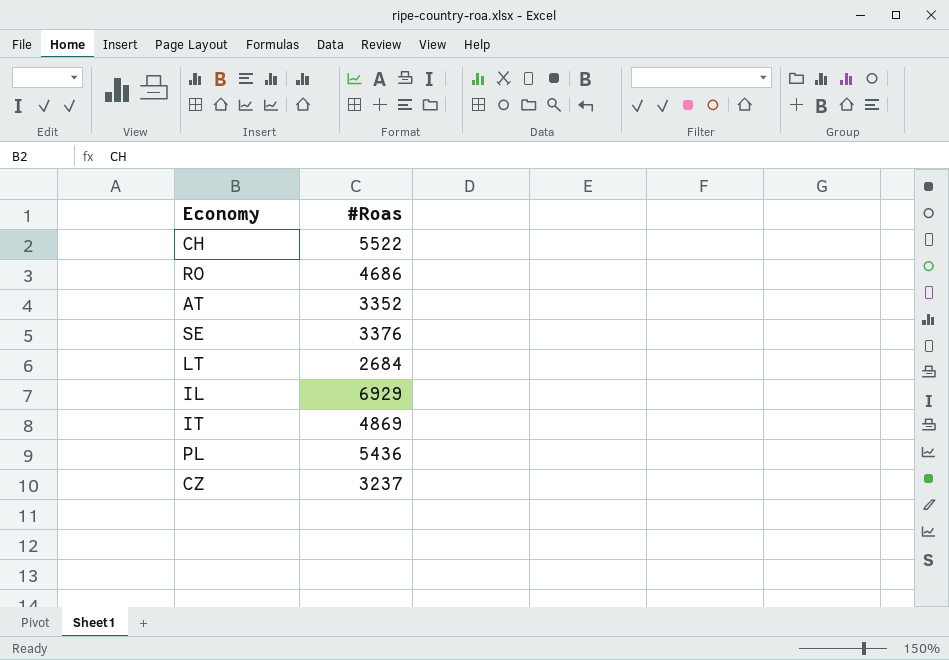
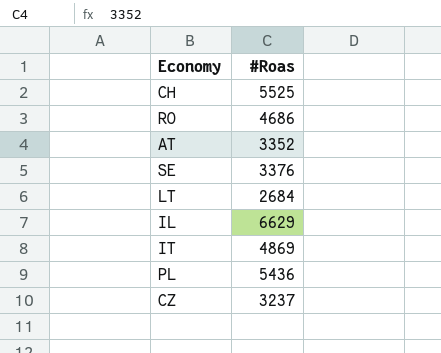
CH | #Roas: 5522 -> 5525
IL | #Roas: 6929 -> 6629

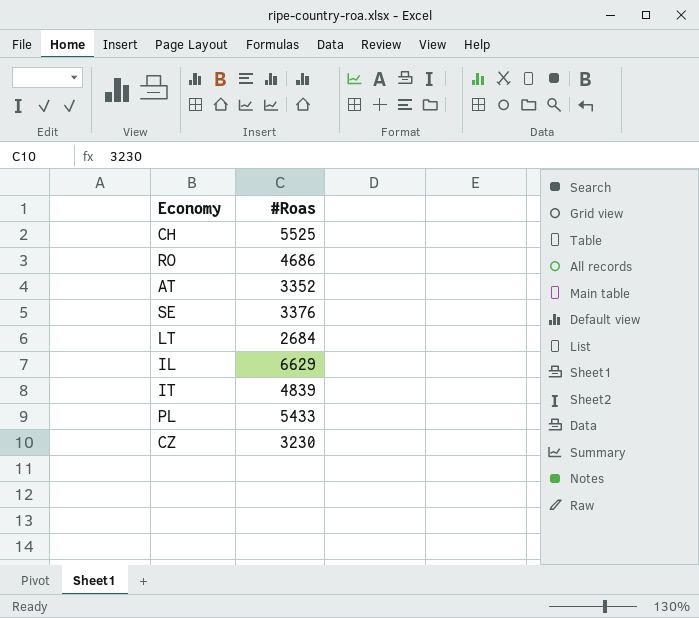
IT | #Roas: 4869 -> 4839
PL | #Roas: 5436 -> 5433
CZ | #Roas: 3237 -> 3230

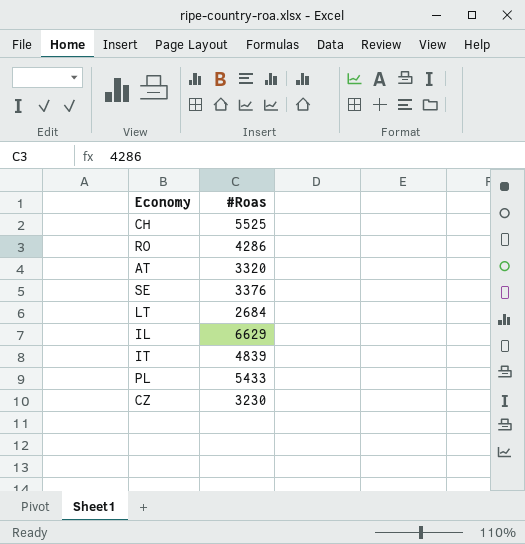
RO | #Roas: 4686 -> 4286
AT | #Roas: 3352 -> 3320

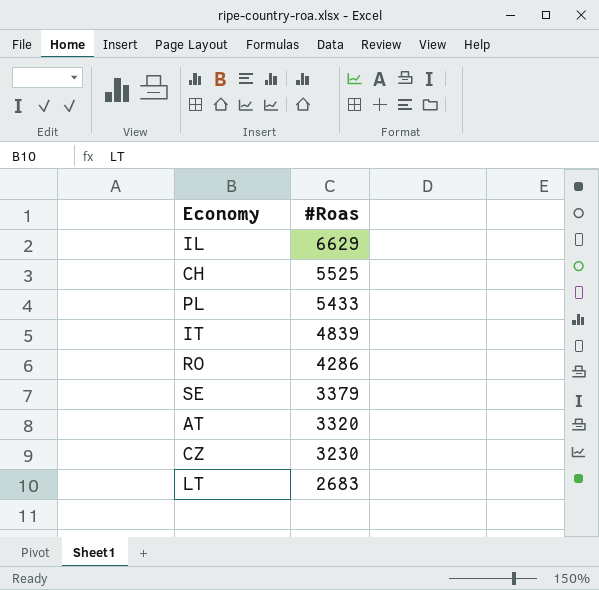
row order: none -> #Roas descending
SE | #Roas: 3376 -> 3379
LT | #Roas: 2684 -> 2683

